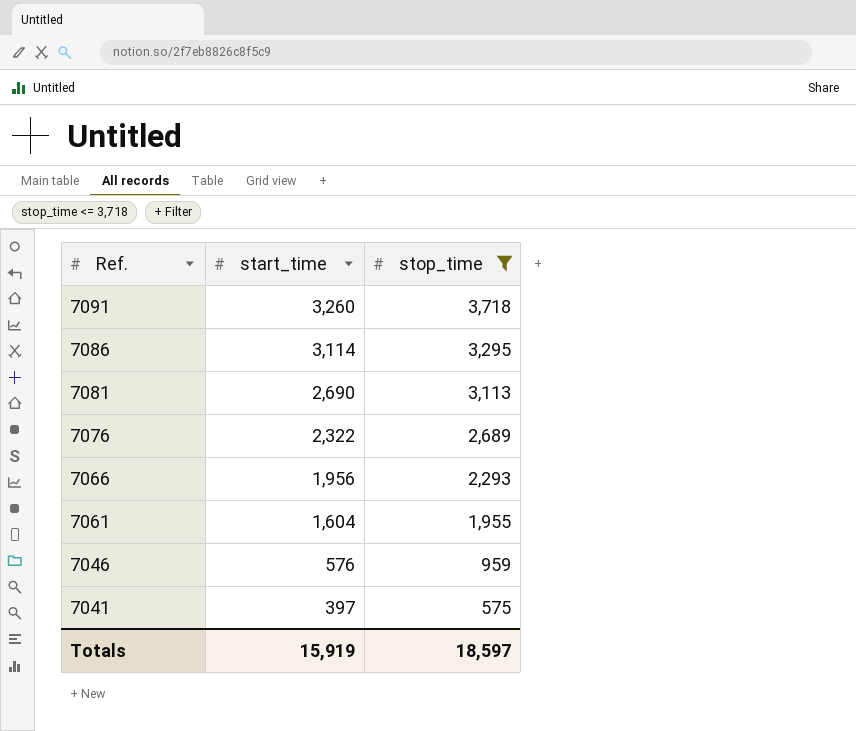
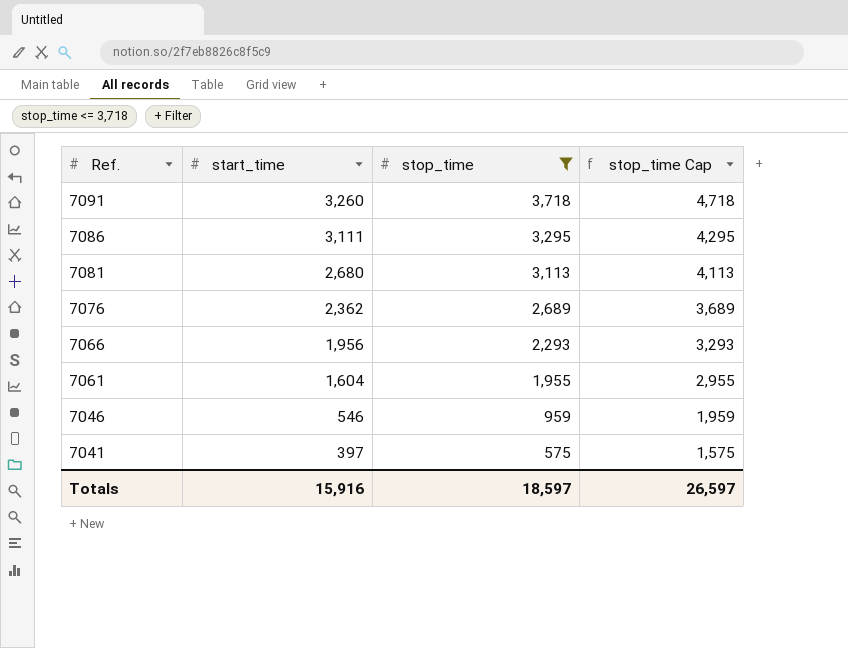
column stop_time Cap | formula: none -> [stop_time] + 1000
7086 | start_time: 3,114 -> 3,111
7081 | start_time: 2,690 -> 2,680
7076 | start_time: 2,322 -> 2,362
7046 | start_time: 576 -> 546
Totals | start_time: 15,919 -> 15,916

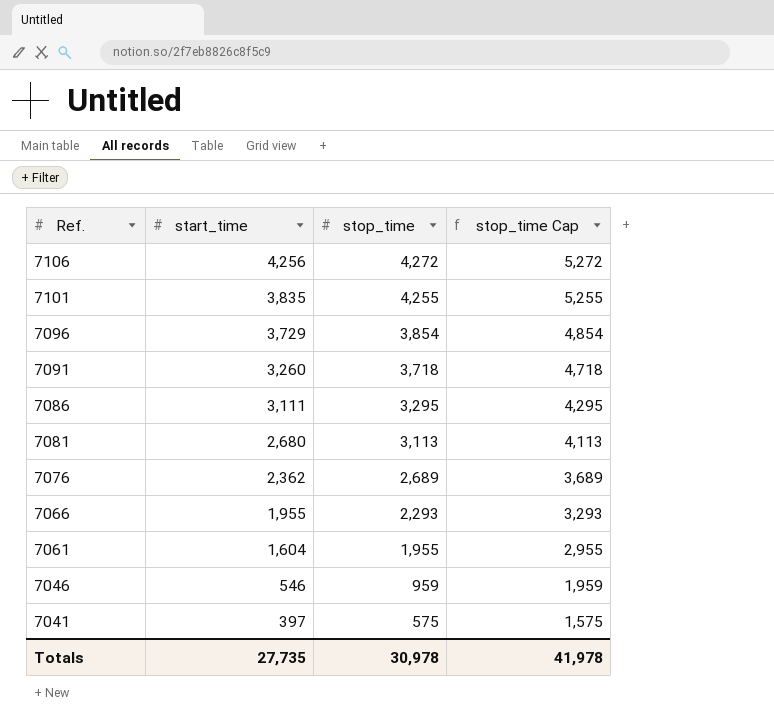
filter: stop_time <= 3,718 -> none
7066 | start_time: 1,956 -> 1,955
Totals | start_time: 15,916 -> 27,735
Totals | stop_time: 18,597 -> 30,978
Totals | stop_time Cap: 26,597 -> 41,978

